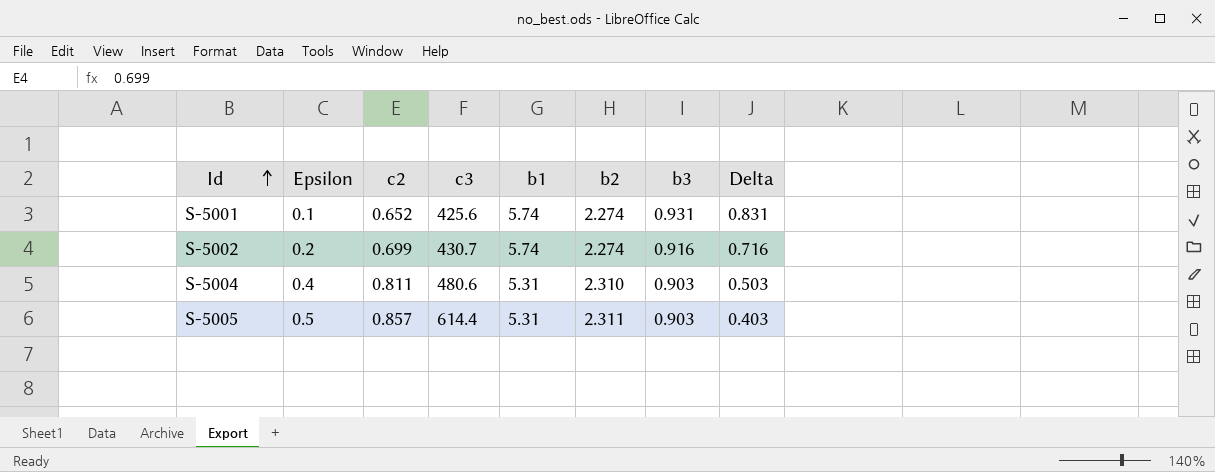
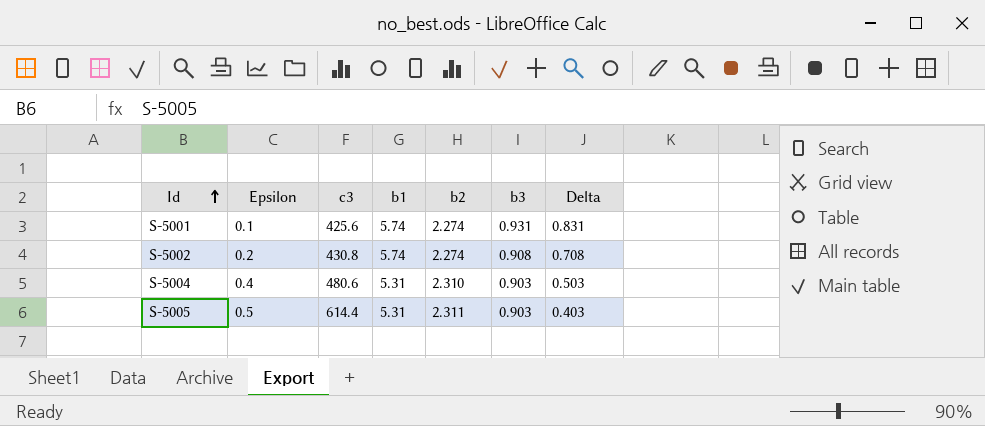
column c2 | position: 3 -> none
S-5002 | c3: 430.7 -> 430.8
S-5002 | b3: 0.916 -> 0.908
S-5002 | Delta: 0.716 -> 0.708

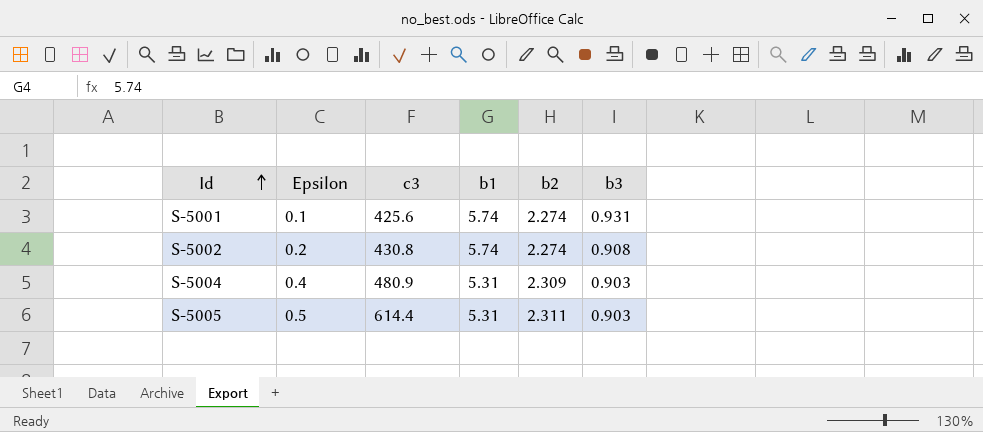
column Delta | formula: [b3] - [Epsilon] -> none
S-5004 | c3: 480.6 -> 480.9
S-5004 | b2: 2.310 -> 2.309

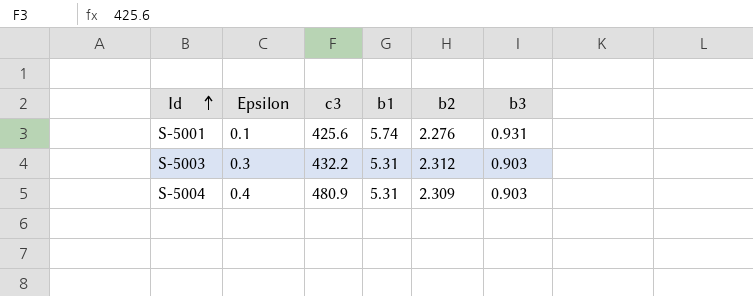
row S-5002: 0.2 | 430.8 | 5.74 | 2.274 | 0.908 -> none
row S-5005: 0.5 | 614.4 | 5.31 | 2.311 | 0.903 -> none
S-5001 | b2: 2.274 -> 2.276
row S-5003: none -> 0.3 | 432.2 | 5.31 | 2.312 | 0.903

